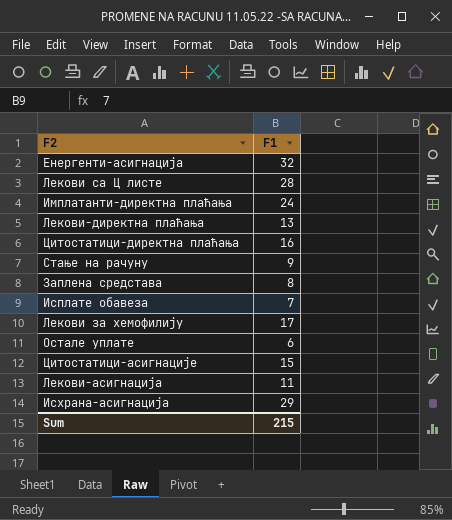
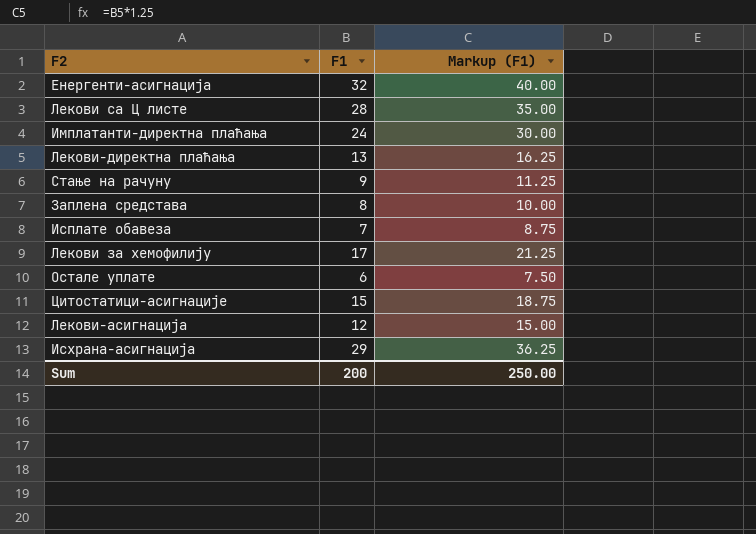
column Markup (F1) | formula: none -> [F1] * 1.25
row Цитостатици-директна плаћања: 16 -> none
Лекови-асигнација | F1: 11 -> 12
Sum | F1: 215 -> 200

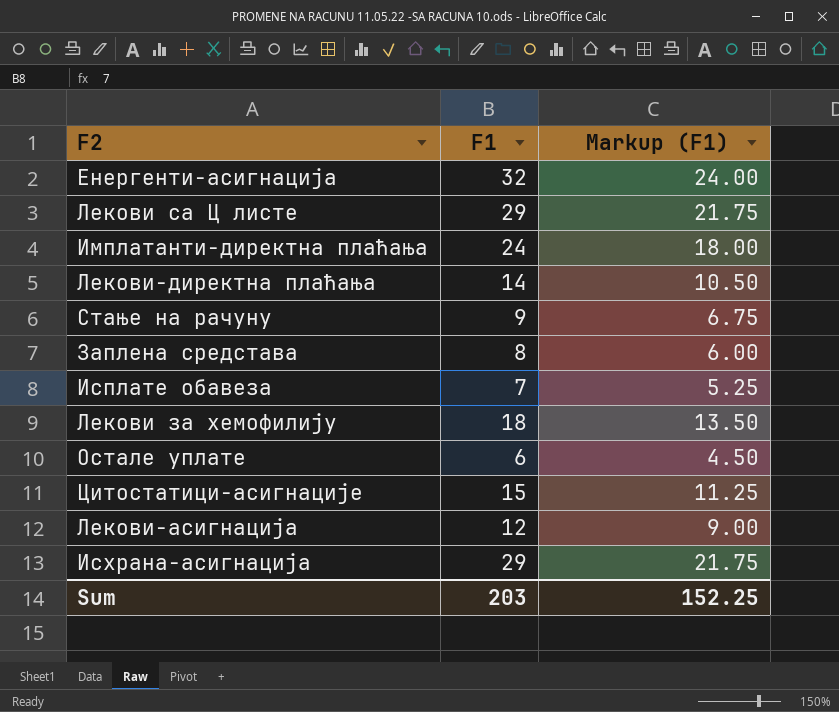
column Markup (F1) | formula: [F1] * 1.25 -> [F1] * 0.75
Лекови са Ц листе | F1: 28 -> 29
Лекови-директна плаћања | F1: 13 -> 14
Лекови за хемофилију | F1: 17 -> 18
Sum | F1: 200 -> 203
Sum | Markup (F1): 250.00 -> 152.25

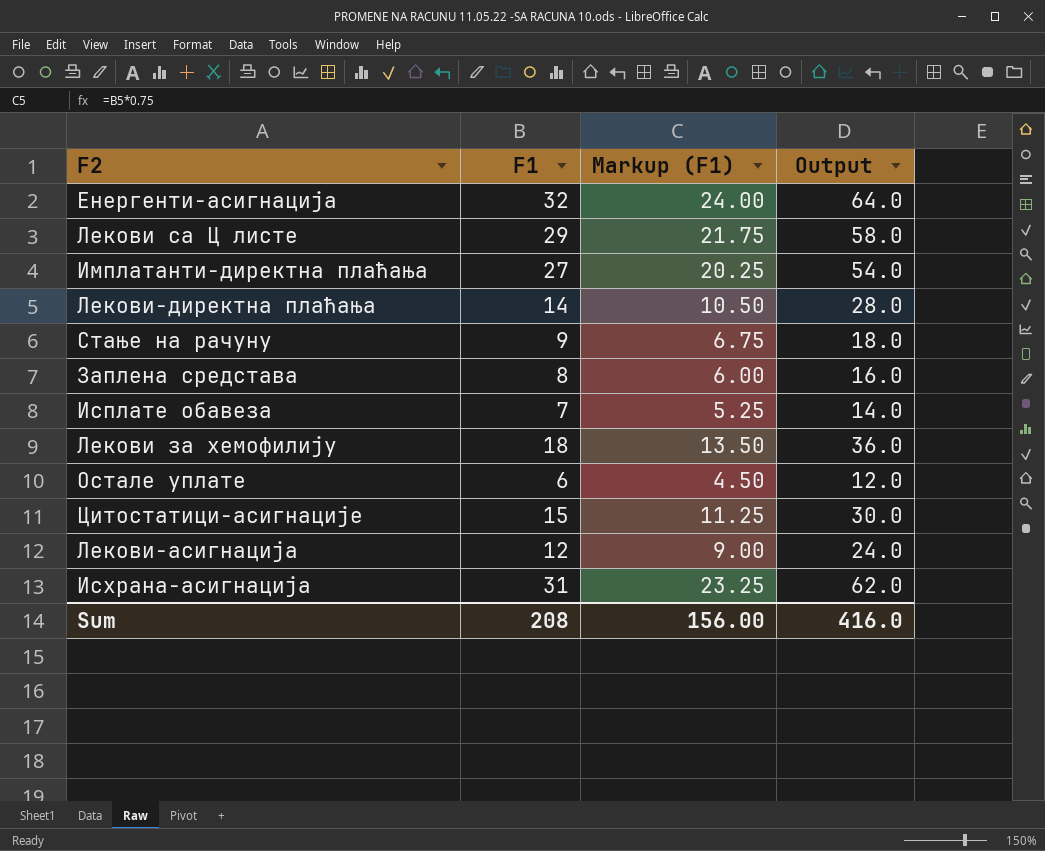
column Output | formula: none -> [F1] * 2
Имплатанти-директна плаћања | F1: 24 -> 27
Имплатанти-директна плаћања | Markup (F1): 18.00 -> 20.25
Исхрана-асигнација | F1: 29 -> 31
Исхрана-асигнација | Markup (F1): 21.75 -> 23.25
Sum | F1: 203 -> 208
Sum | Markup (F1): 152.25 -> 156.00

